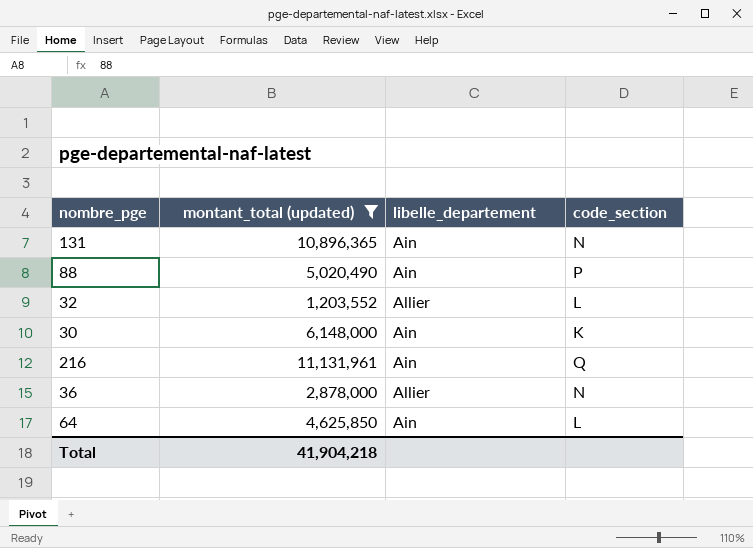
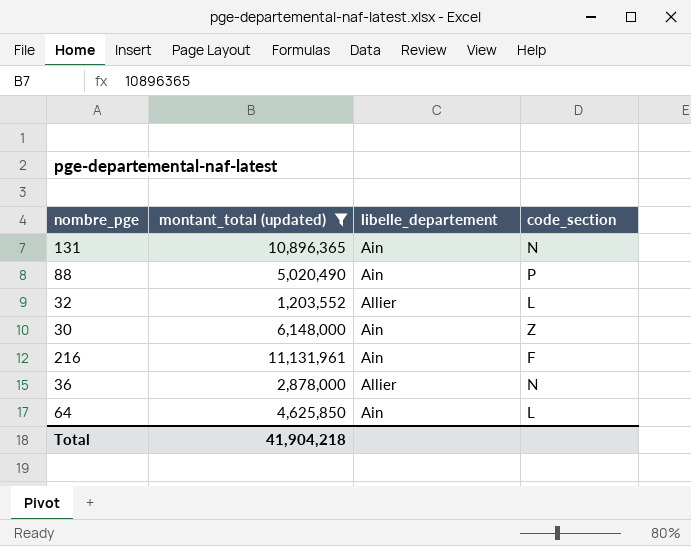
30 | code_section: K -> Z
216 | code_section: Q -> F

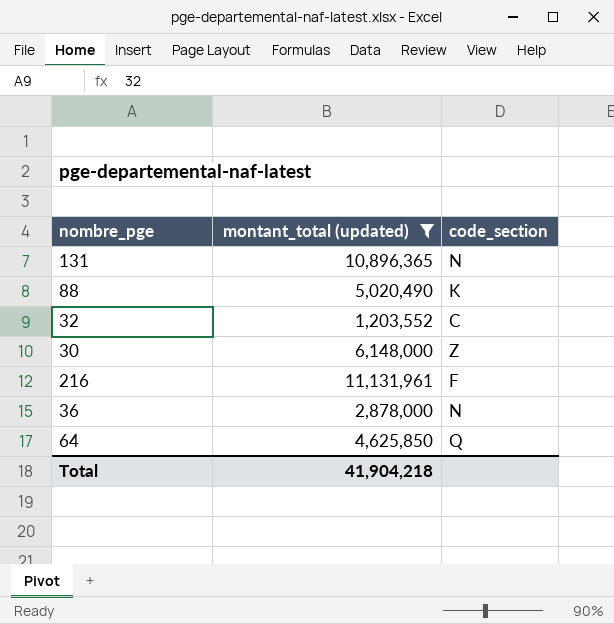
column libelle_departement | position: 3 -> none
88 | code_section: P -> K
32 | code_section: L -> C
64 | code_section: L -> Q

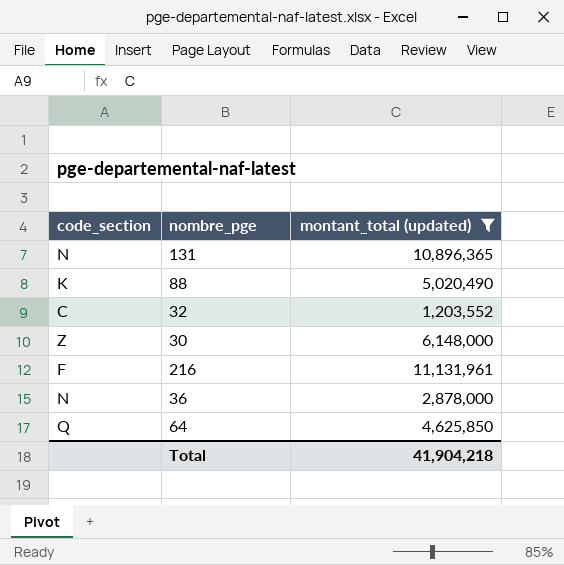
column code_section | position: 3 -> 1

